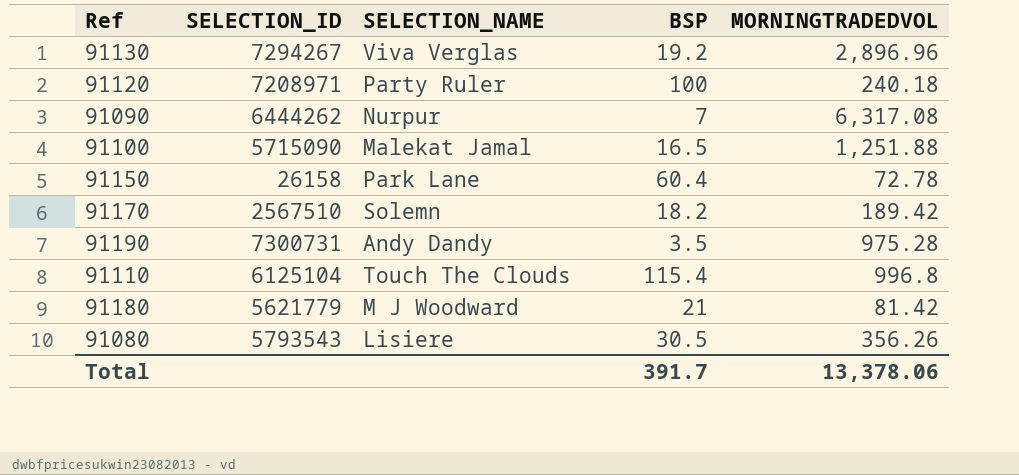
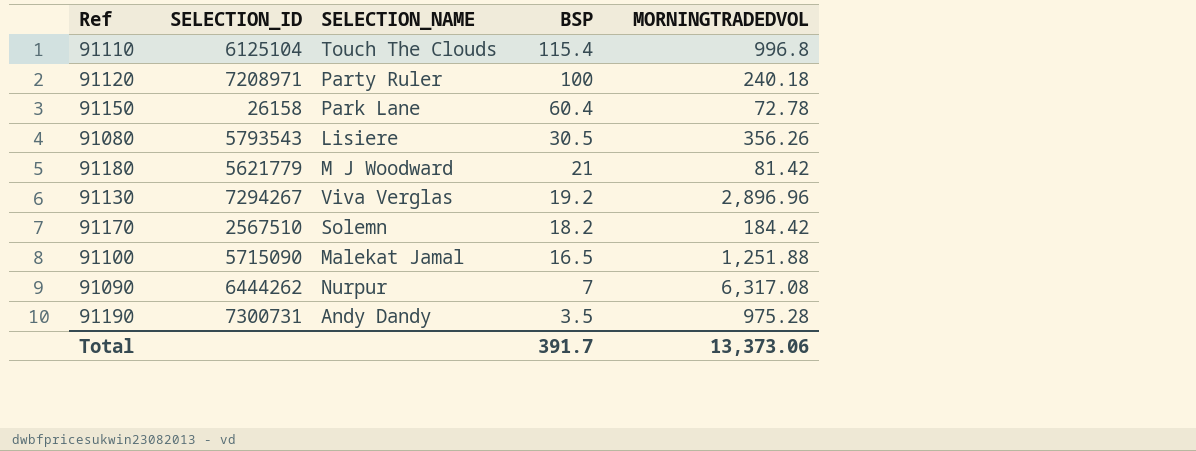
row order: none -> BSP descending
91170 | MORNINGTRADEDVOL: 189.42 -> 184.42
Total | MORNINGTRADEDVOL: 13,378.06 -> 13,373.06

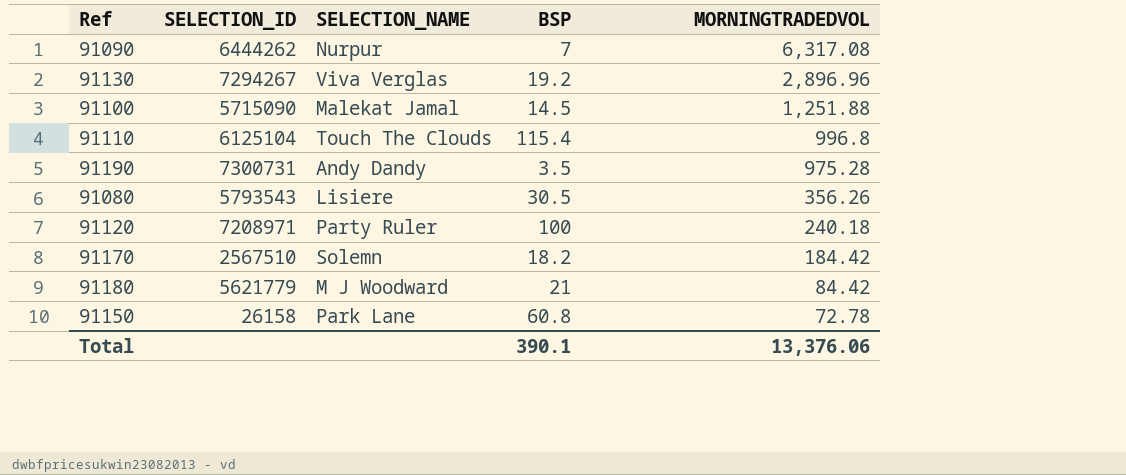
row order: BSP descending -> MORNINGTRADEDVOL descending
91100 | BSP: 16.5 -> 14.5
91180 | MORNINGTRADEDVOL: 81.42 -> 84.42
91150 | BSP: 60.4 -> 60.8
Total | BSP: 391.7 -> 390.1
Total | MORNINGTRADEDVOL: 13,373.06 -> 13,376.06

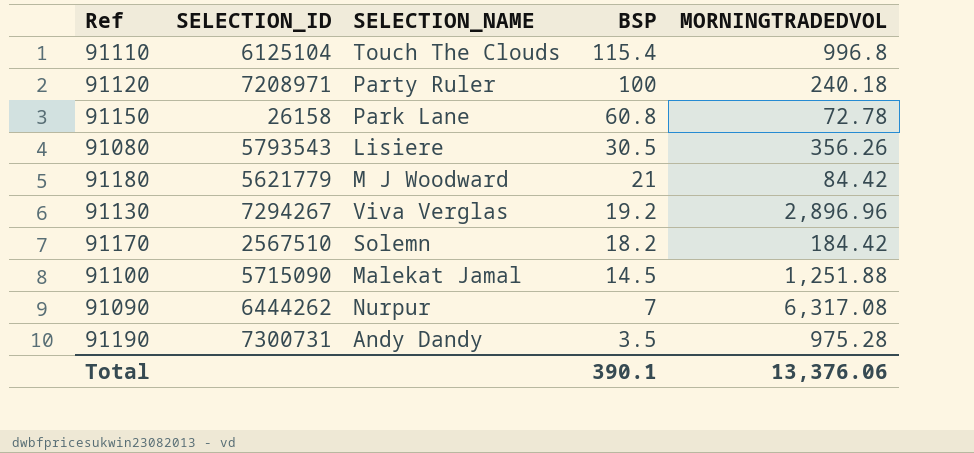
row order: MORNINGTRADEDVOL descending -> BSP descending

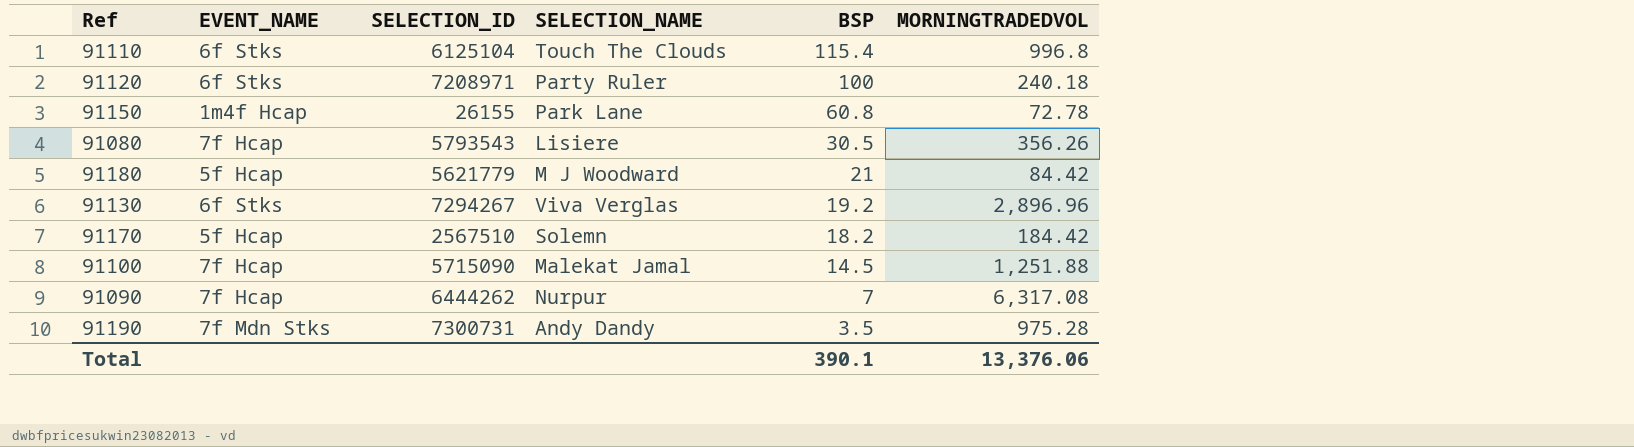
column EVENT_NAME | position: none -> 2
91150 | SELECTION_ID: 26158 -> 26155

